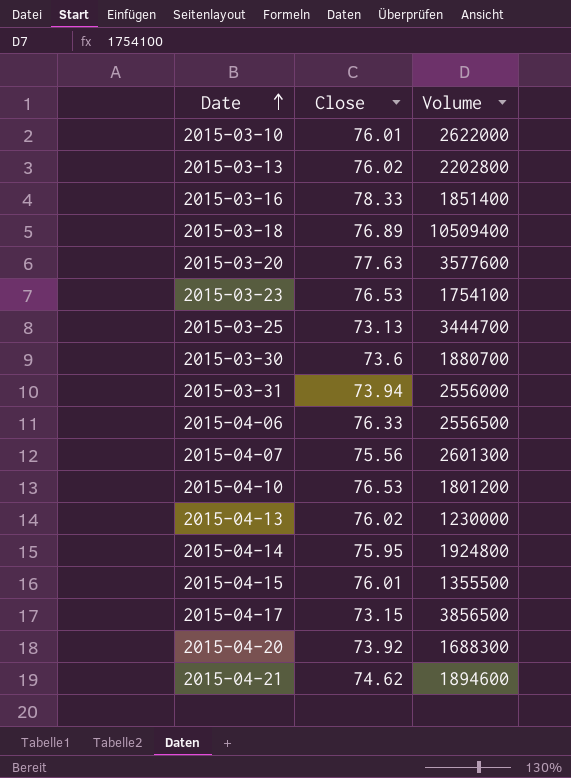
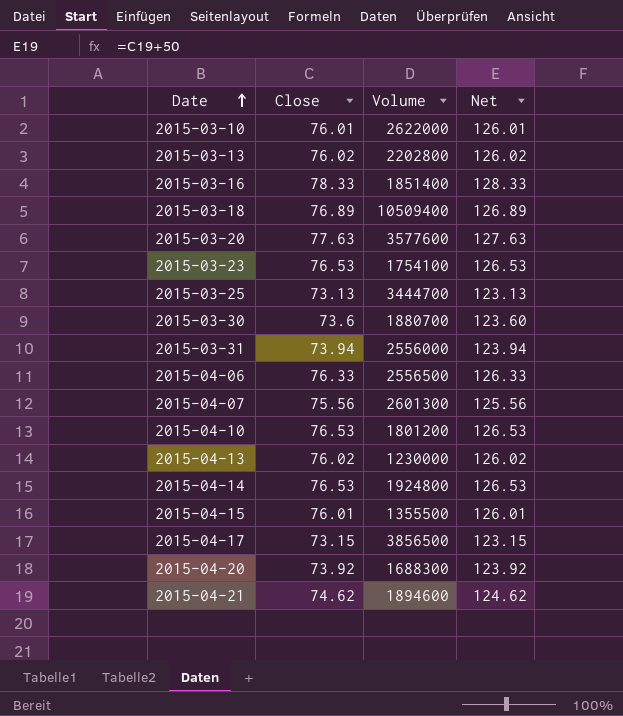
column Net | formula: none -> [Close] + 50
2015-04-14 | Close: 75.95 -> 76.53

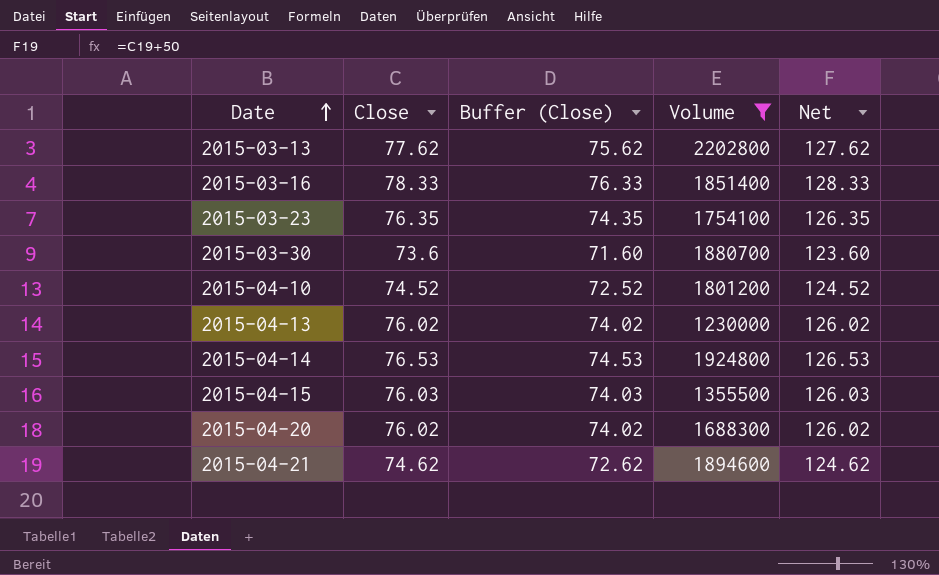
filter: none -> Volume <= 2202800
column Buffer (Close) | formula: none -> [Close] - 2
2015-03-13 | Close: 76.02 -> 77.62
2015-03-13 | Net: 126.02 -> 127.62
2015-03-23 | Close: 76.53 -> 76.35
2015-03-23 | Net: 126.53 -> 126.35
2015-04-10 | Close: 76.53 -> 74.52
2015-04-10 | Net: 126.53 -> 124.52
2015-04-15 | Close: 76.01 -> 76.03
2015-04-15 | Net: 126.01 -> 126.03
2015-04-20 | Close: 73.92 -> 76.02
2015-04-20 | Net: 123.92 -> 126.02

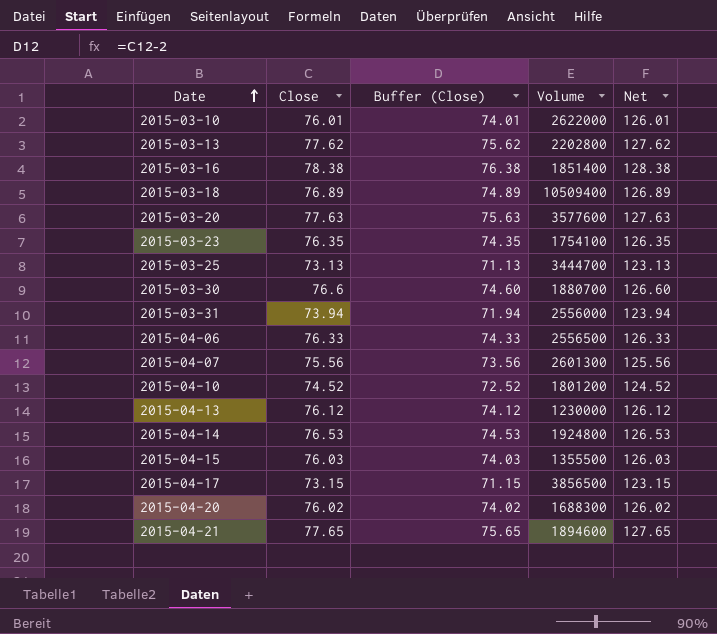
filter: Volume <= 2202800 -> none
2015-03-16 | Close: 78.33 -> 78.38
2015-03-16 | Buffer (Close): 76.33 -> 76.38
2015-03-16 | Net: 128.33 -> 128.38
2015-03-30 | Close: 73.6 -> 76.6
2015-03-30 | Buffer (Close): 71.60 -> 74.60
2015-03-30 | Net: 123.60 -> 126.60
2015-04-13 | Close: 76.02 -> 76.12
2015-04-13 | Buffer (Close): 74.02 -> 74.12
2015-04-13 | Net: 126.02 -> 126.12
2015-04-21 | Close: 74.62 -> 77.65
2015-04-21 | Buffer (Close): 72.62 -> 75.65
2015-04-21 | Net: 124.62 -> 127.65

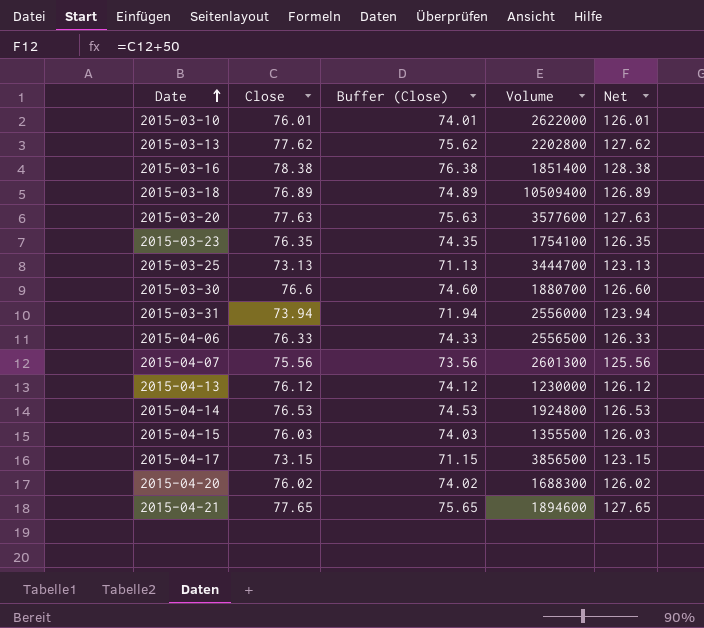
row 2015-04-10: 74.52 | 72.52 | 1801200 | 124.52 -> none

